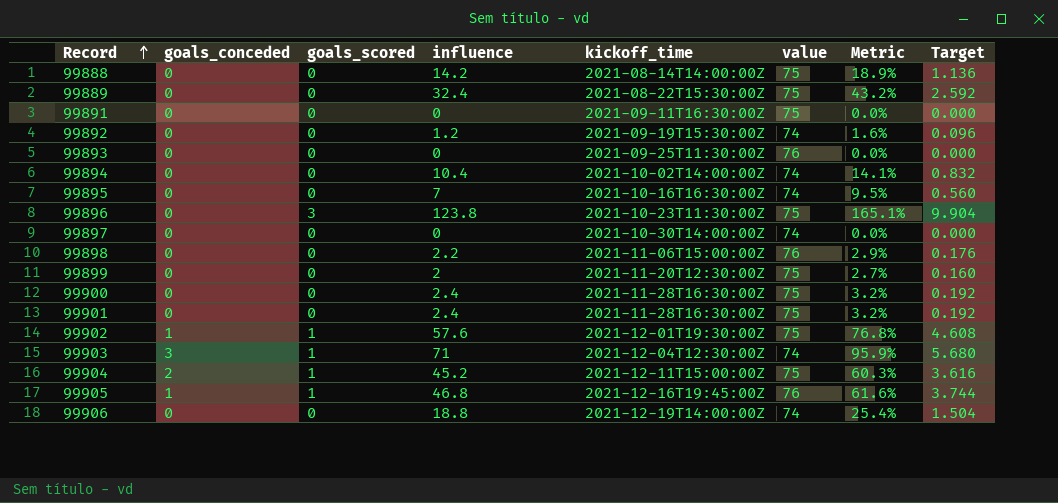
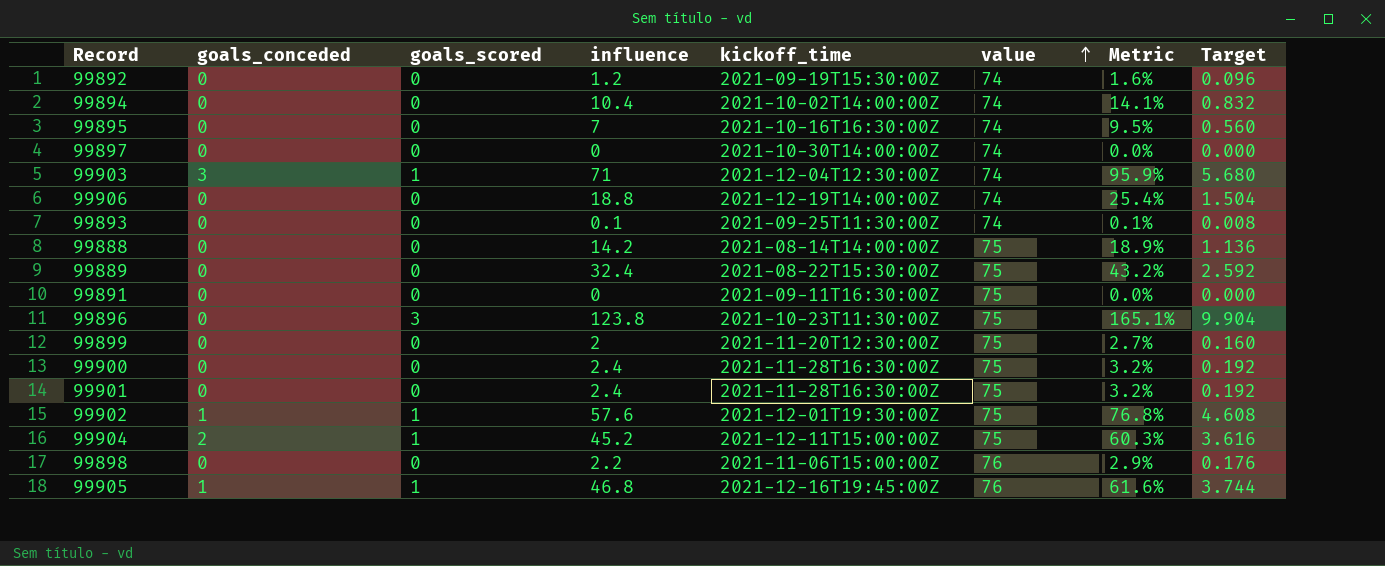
row order: Record ascending -> value ascending
99893 | influence: 0 -> 0.1
99893 | value: 76 -> 74
99893 | Metric: 0.0% -> 0.1%
99893 | Target: 0.000 -> 0.008

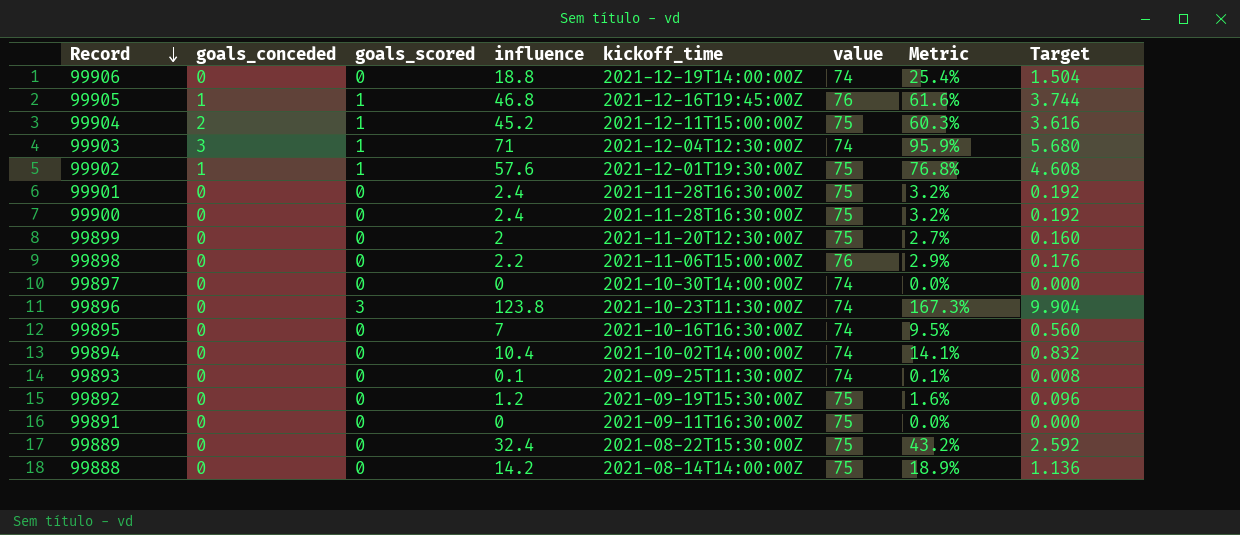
row order: value ascending -> Record descending
99896 | value: 75 -> 74
99896 | Metric: 165.1% -> 167.3%
99892 | value: 74 -> 75

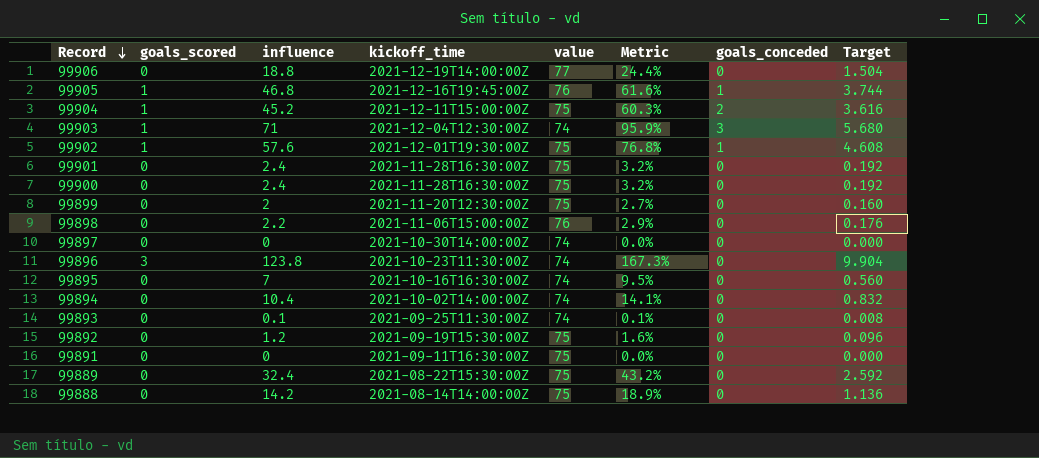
column goals_conceded | position: 2 -> 7
99906 | value: 74 -> 77
99906 | Metric: 25.4% -> 24.4%

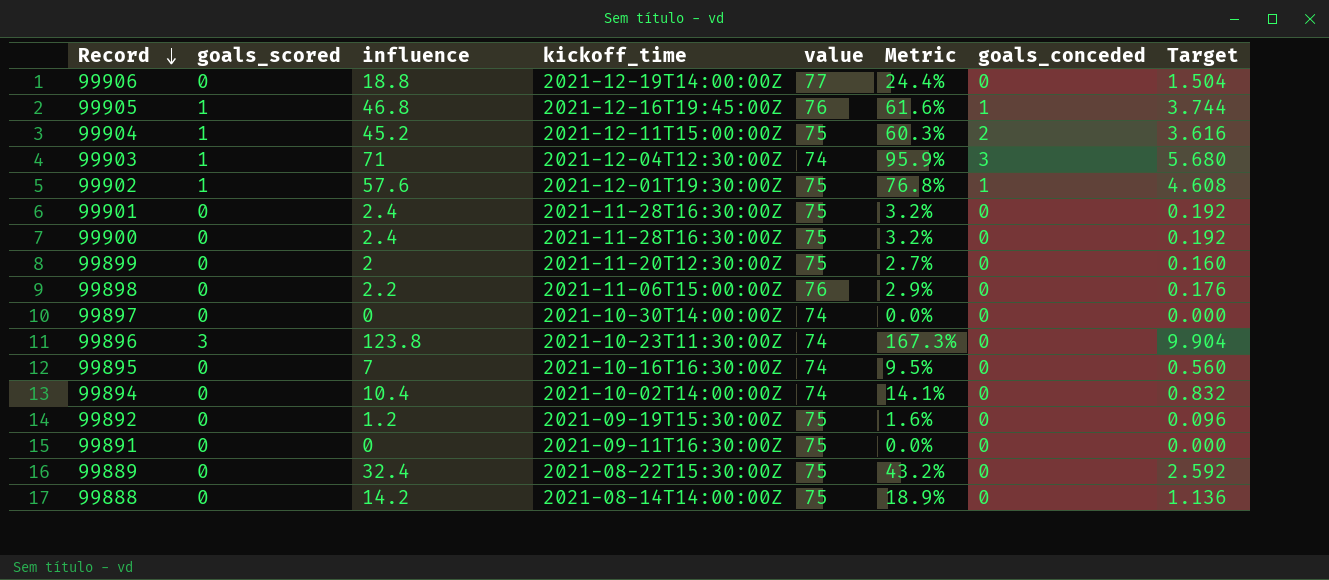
row 99893: 0 | 0.1 | 2021-09-25T11:30:00Z | 74 | 0.1% | 0 | 0.008 -> none

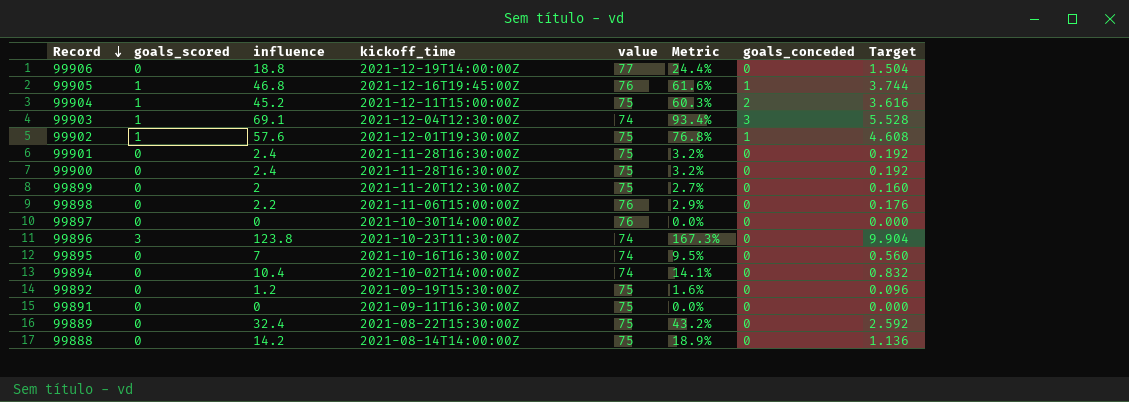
99903 | influence: 71 -> 69.1
99903 | Metric: 95.9% -> 93.4%
99903 | Target: 5.680 -> 5.528
99897 | value: 74 -> 76

